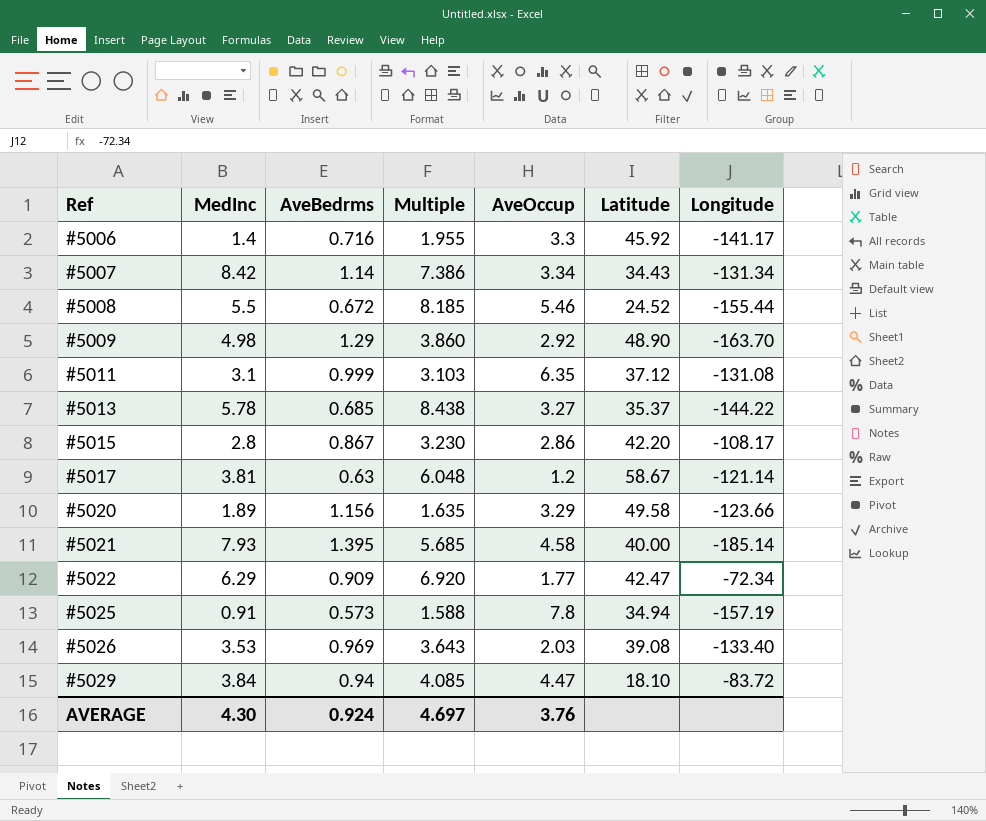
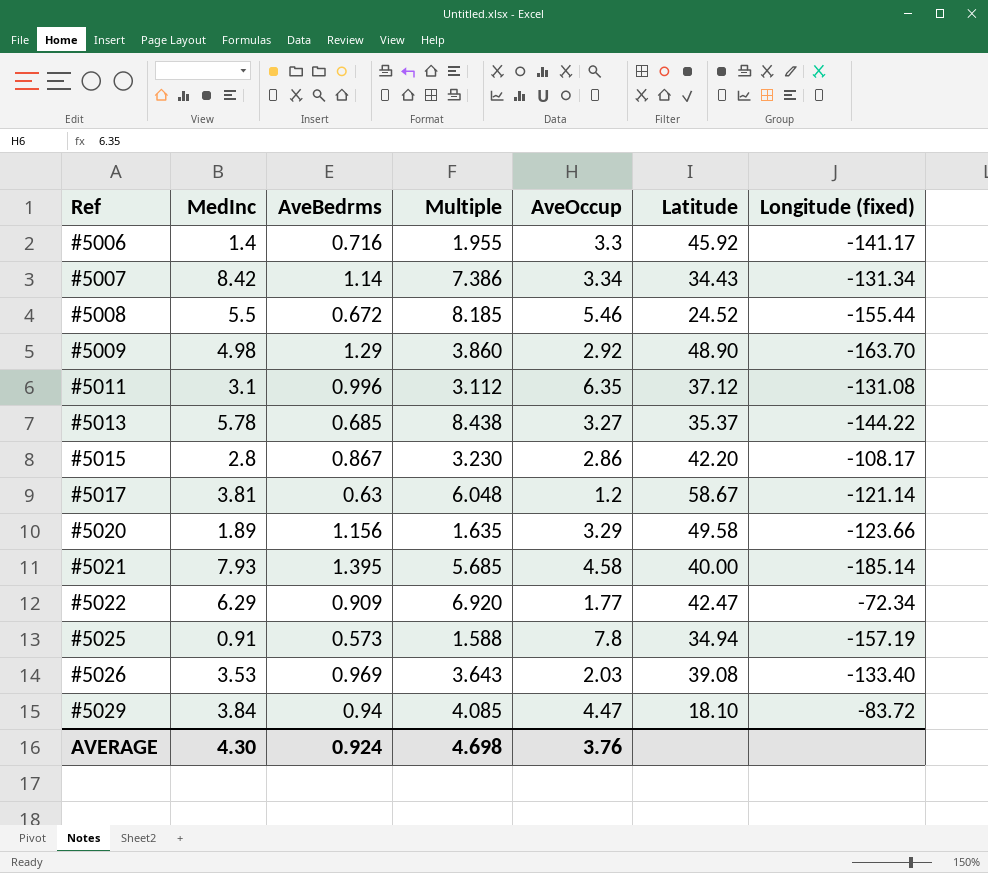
column name: Longitude -> Longitude (fixed)
#5011 | AveBedrms: 0.999 -> 0.996
#5011 | Multiple: 3.103 -> 3.112
AVERAGE | Multiple: 4.697 -> 4.698

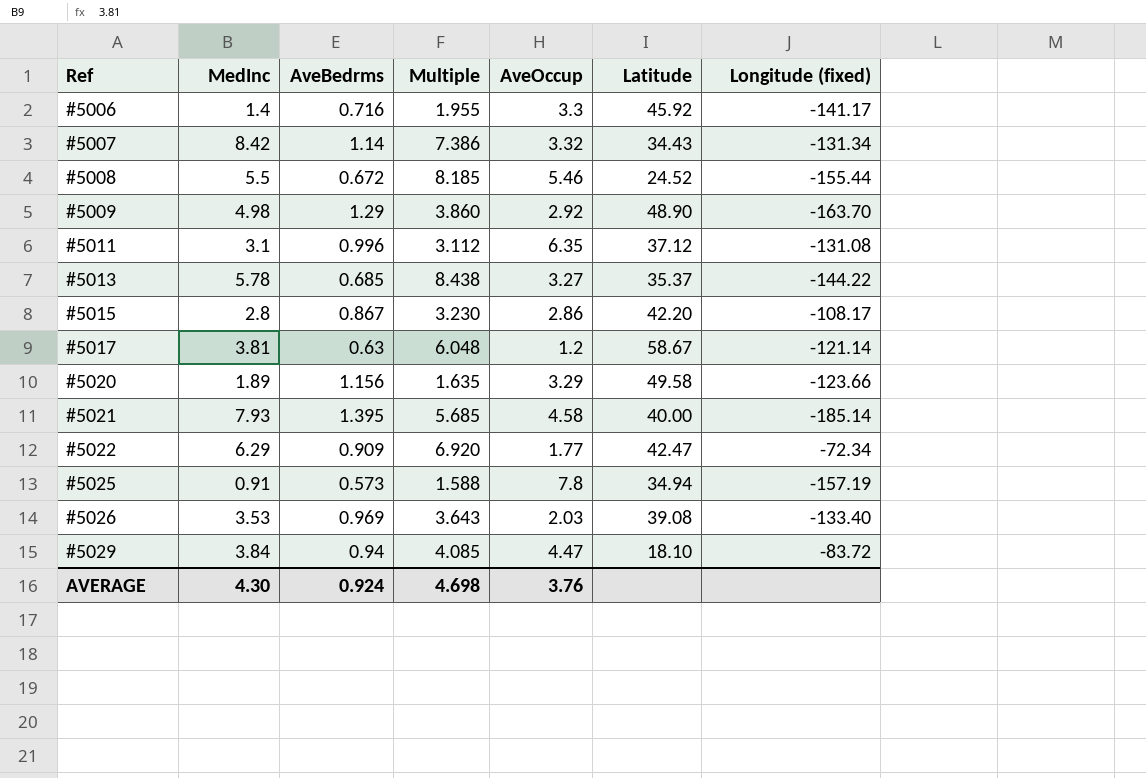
#5007 | AveOccup: 3.34 -> 3.32

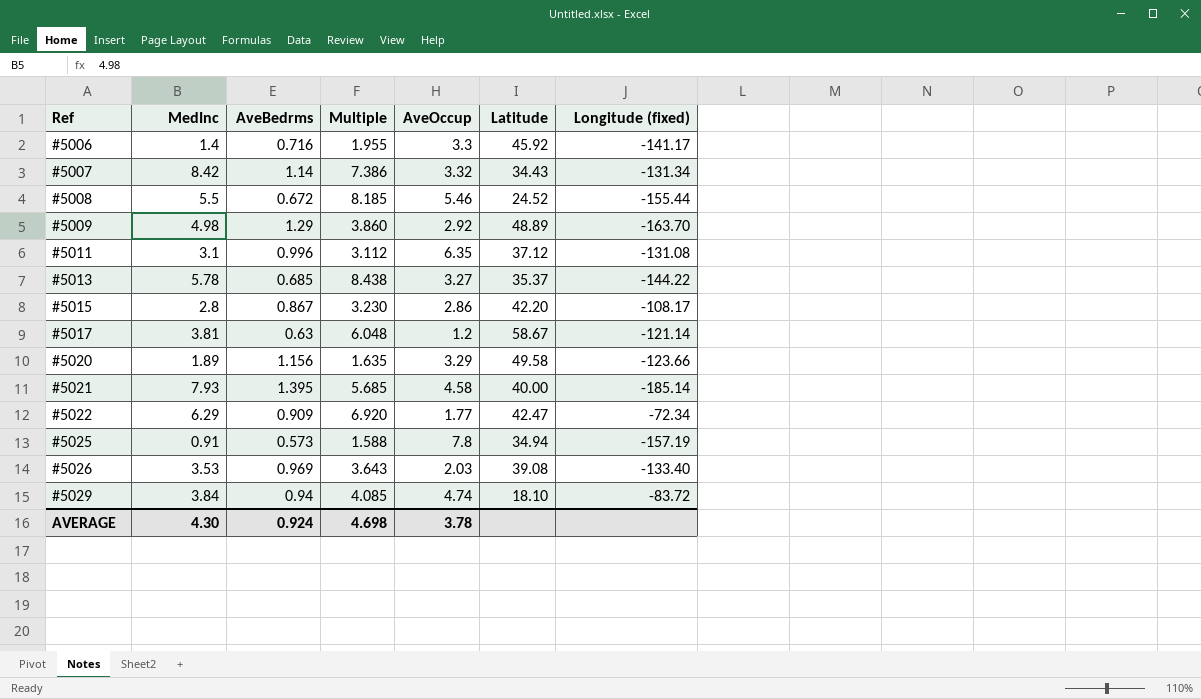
#5009 | Latitude: 48.90 -> 48.89
#5029 | AveOccup: 4.47 -> 4.74
AVERAGE | AveOccup: 3.76 -> 3.78

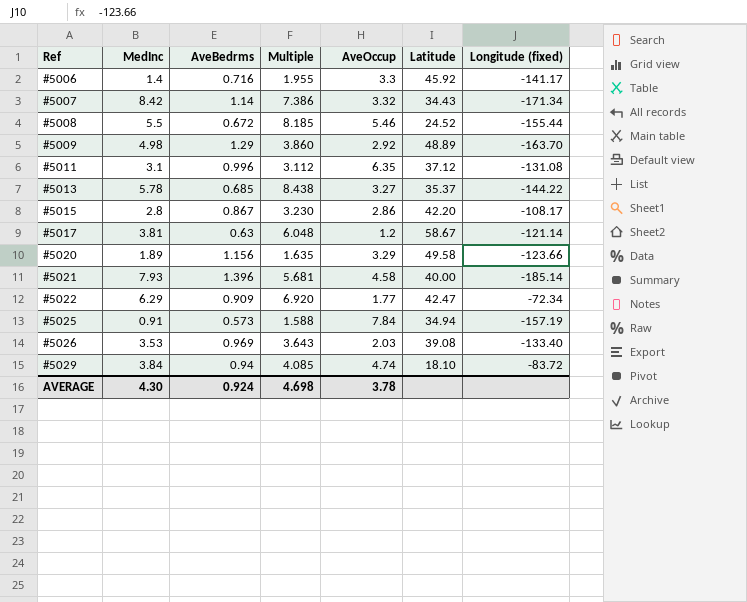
#5007 | Longitude (fixed): -131.34 -> -171.34
#5021 | AveBedrms: 1.395 -> 1.396
#5021 | Multiple: 5.685 -> 5.681
#5025 | AveOccup: 7.8 -> 7.84

